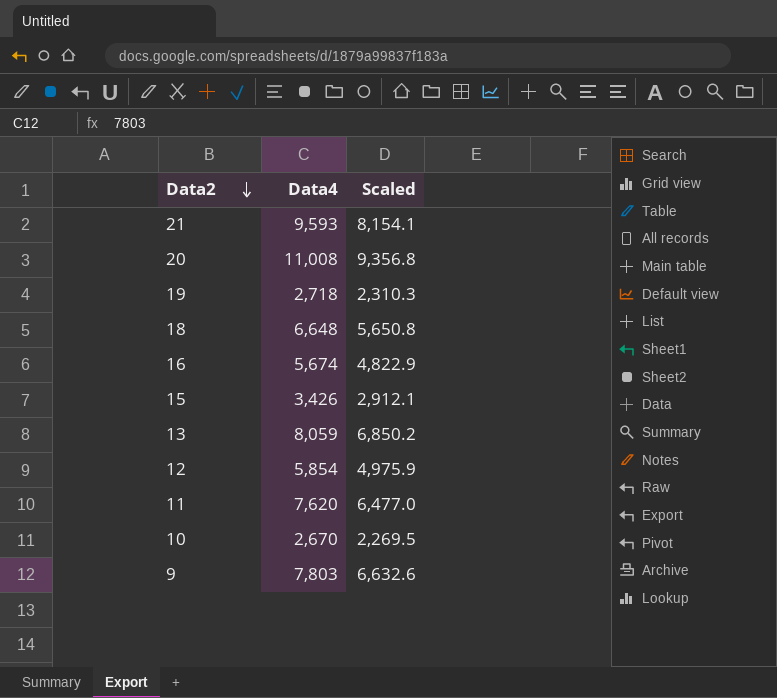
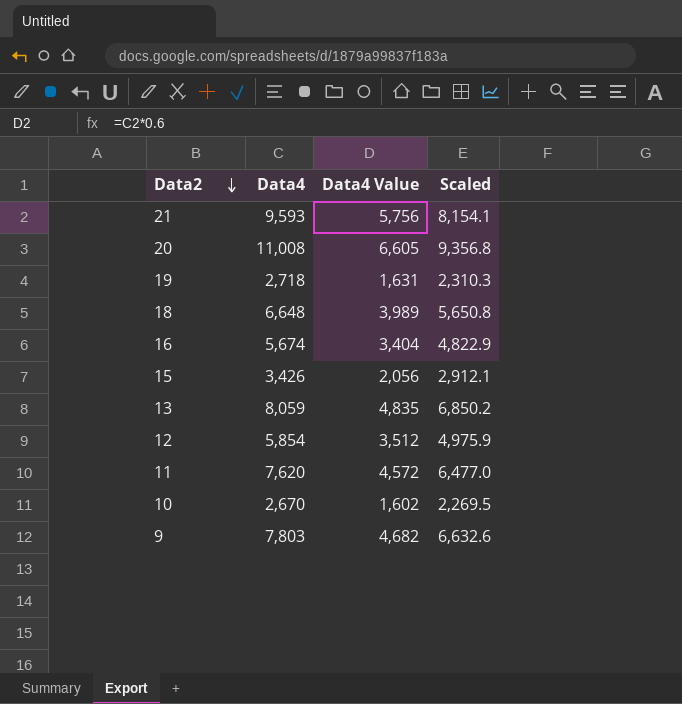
column Data4 Value | formula: none -> [Data4] * 0.6

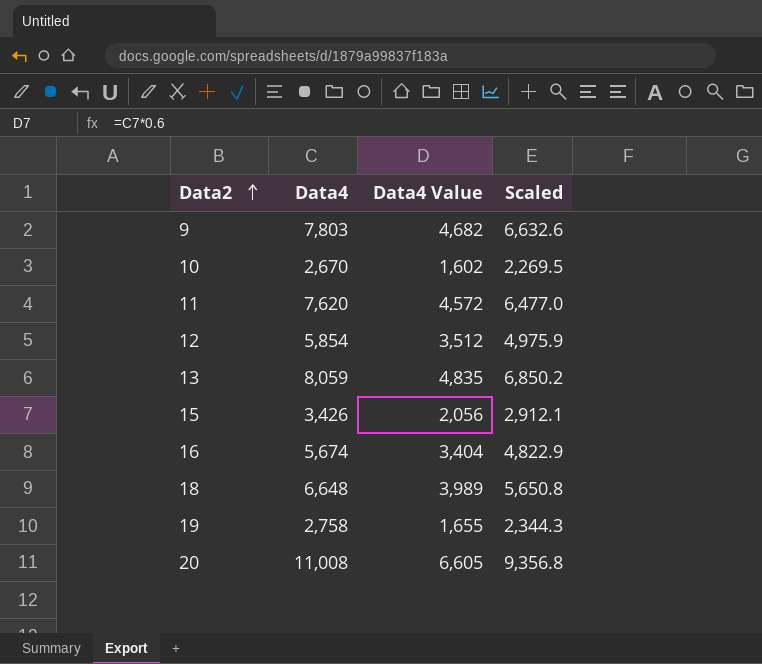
row order: Data2 descending -> Data2 ascending
row 21: 9,593 | 5,756 | 8,154.1 -> none
19 | Data4: 2,718 -> 2,758
19 | Data4 Value: 1,631 -> 1,655
19 | Scaled: 2,310.3 -> 2,344.3

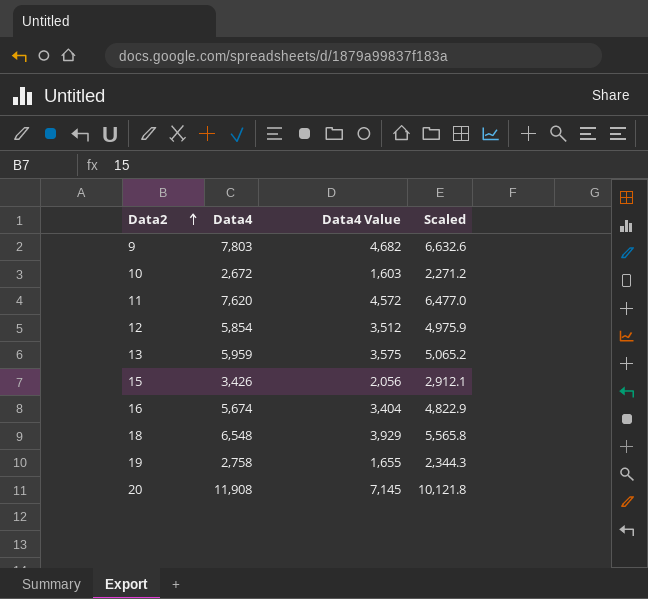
10 | Data4: 2,670 -> 2,672
10 | Data4 Value: 1,602 -> 1,603
10 | Scaled: 2,269.5 -> 2,271.2
13 | Data4: 8,059 -> 5,959
13 | Data4 Value: 4,835 -> 3,575
13 | Scaled: 6,850.2 -> 5,065.2
18 | Data4: 6,648 -> 6,548
18 | Data4 Value: 3,989 -> 3,929
18 | Scaled: 5,650.8 -> 5,565.8
20 | Data4: 11,008 -> 11,908
20 | Data4 Value: 6,605 -> 7,145
20 | Scaled: 9,356.8 -> 10,121.8

